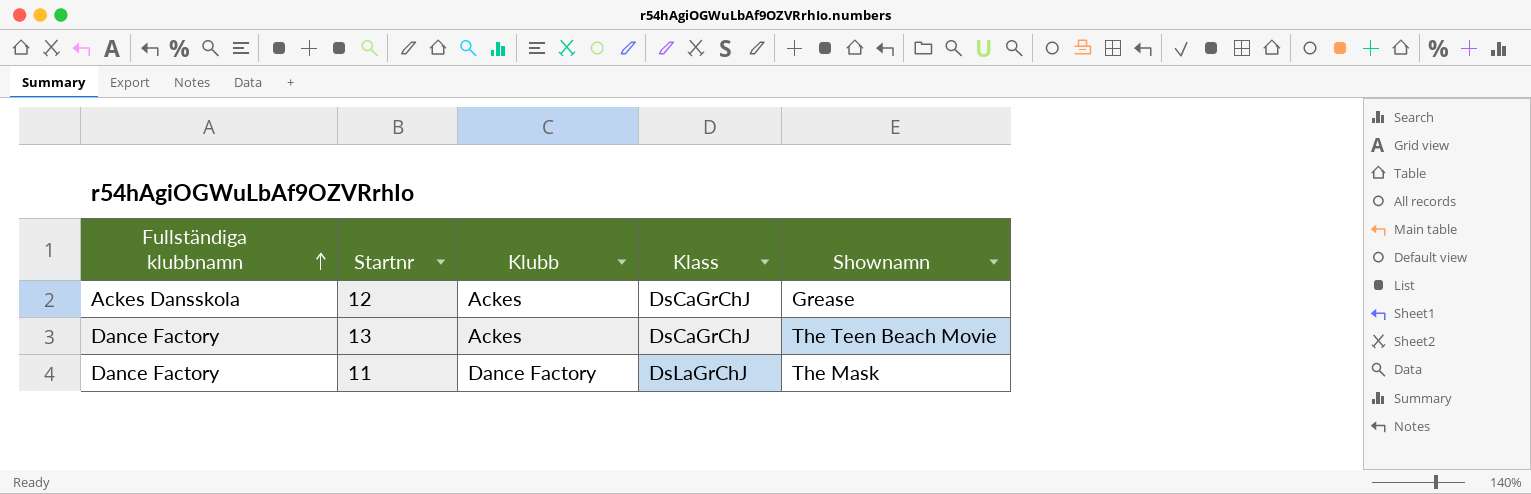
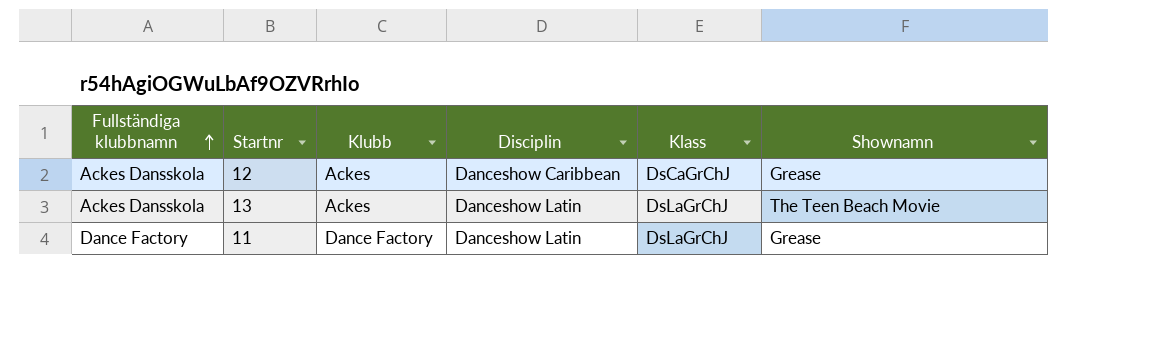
column Disciplin | position: none -> 4
13 | Fullständiga klubbnamn: Dance Factory -> Ackes Dansskola
13 | Klass: DsCaGrChJ -> DsLaGrChJ
11 | Shownamn: The Mask -> Grease

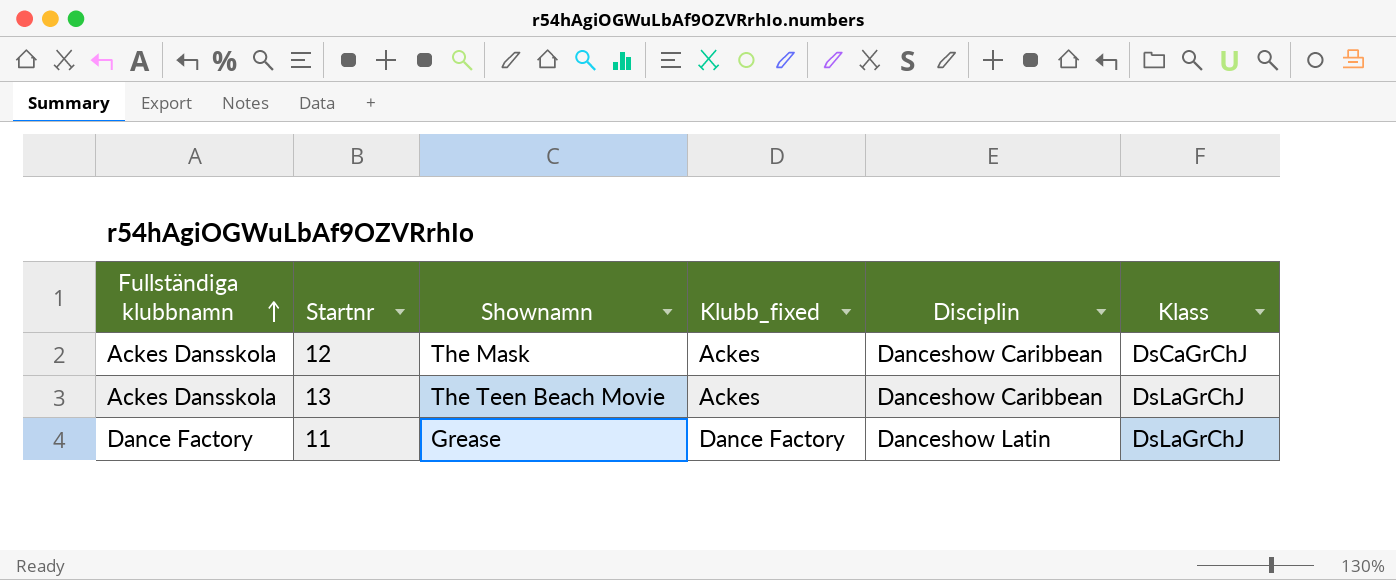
column Shownamn | position: 6 -> 3
column name: Klubb -> Klubb_fixed
12 | Shownamn: Grease -> The Mask
13 | Disciplin: Danceshow Latin -> Danceshow Caribbean

